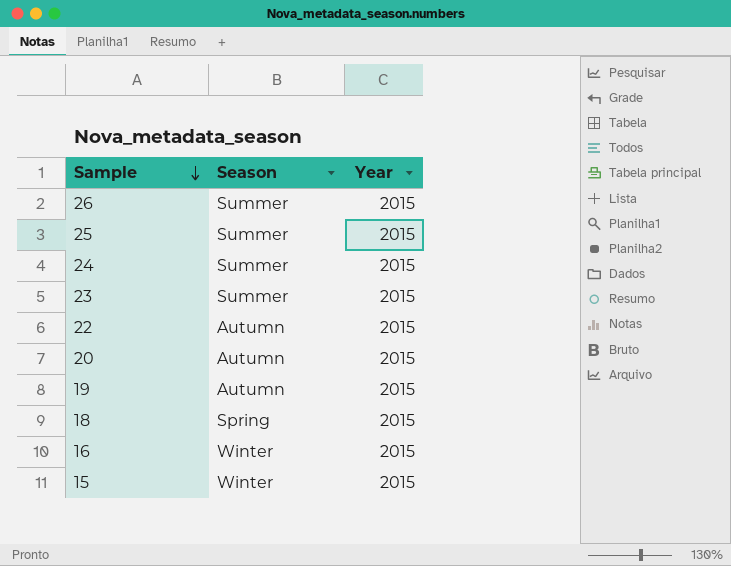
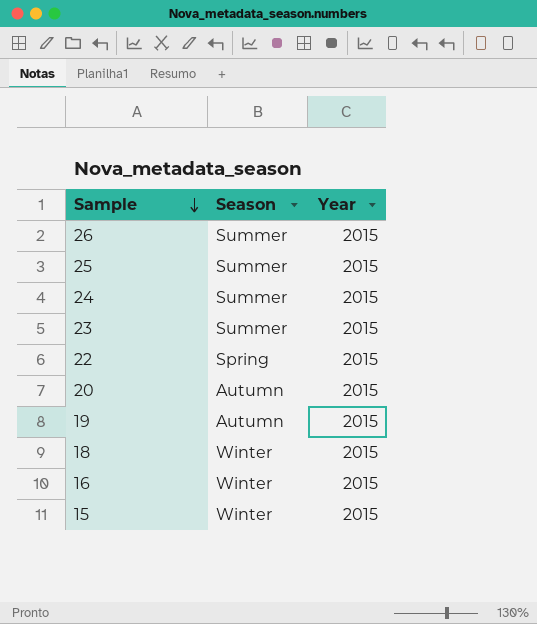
22 | Season: Autumn -> Spring
18 | Season: Spring -> Winter

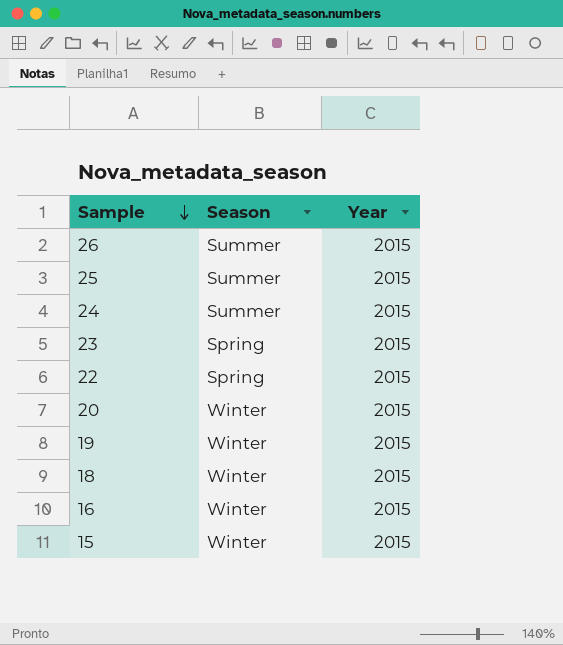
23 | Season: Summer -> Spring
20 | Season: Autumn -> Winter
19 | Season: Autumn -> Winter

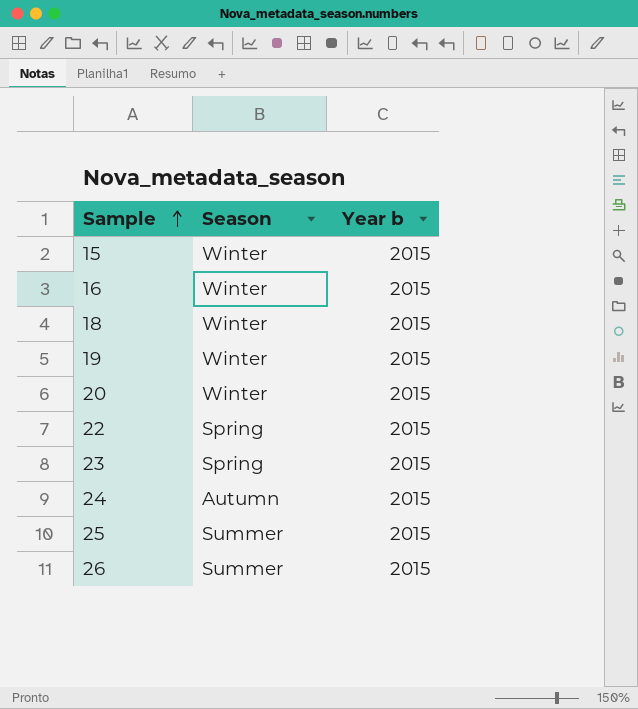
row order: Sample descending -> Sample ascending
column name: Year -> Year b
24 | Season: Summer -> Autumn

